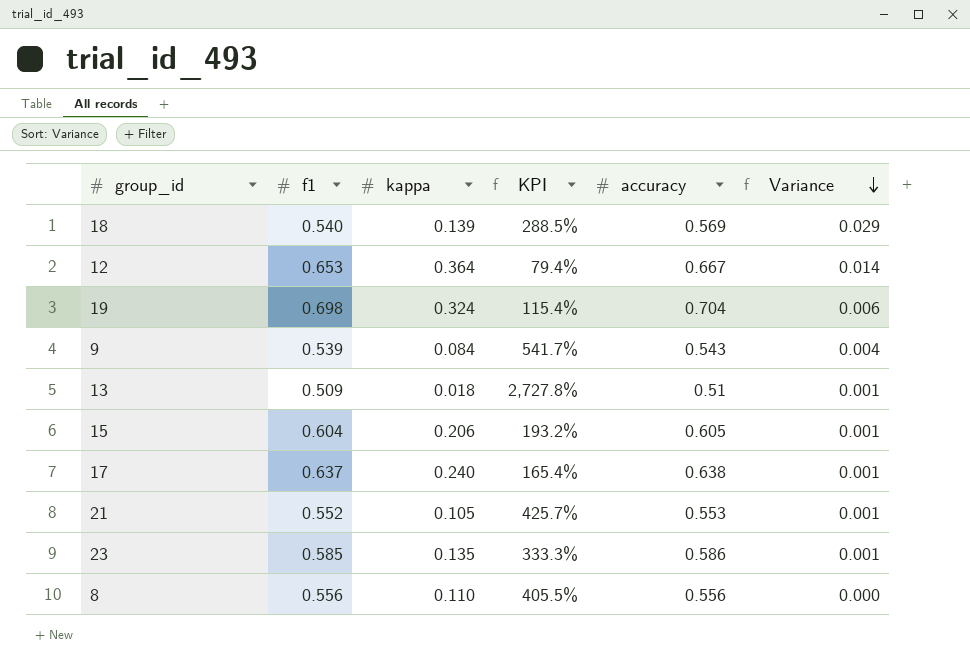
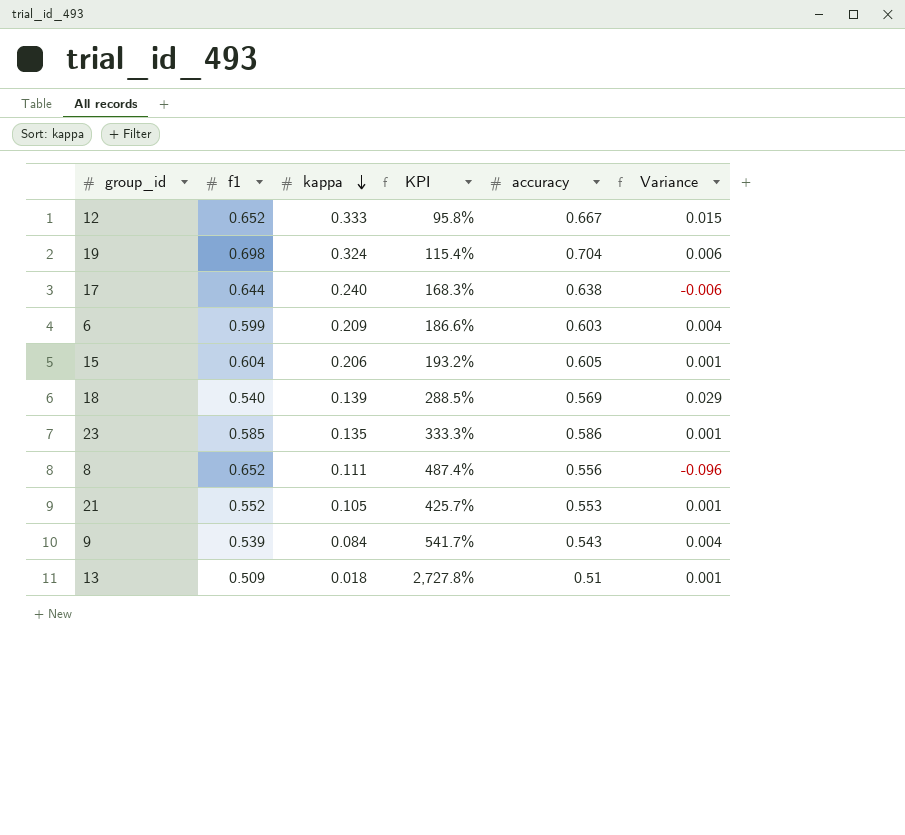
row order: Variance descending -> kappa descending
12 | f1: 0.653 -> 0.652
12 | kappa: 0.364 -> 0.333
12 | KPI: 79.4% -> 95.8%
12 | Variance: 0.014 -> 0.015
17 | f1: 0.637 -> 0.644
17 | KPI: 165.4% -> 168.3%
17 | Variance: 0.001 -> -0.006
row 6: none -> 0.599 | 0.209 | 186.6% | 0.603 | 0.004
8 | f1: 0.556 -> 0.652
8 | kappa: 0.110 -> 0.111
8 | KPI: 405.5% -> 487.4%
8 | Variance: 0.000 -> -0.096

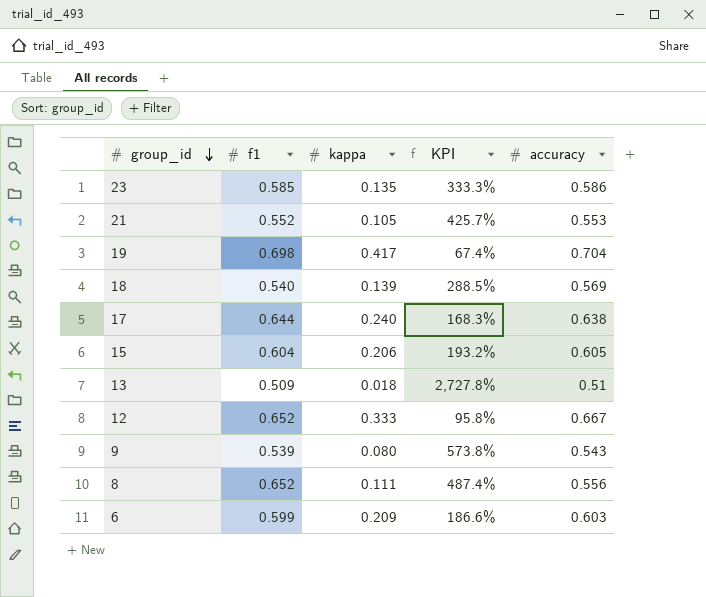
row order: kappa descending -> group_id descending
column Variance | formula: [accuracy] - [f1] -> none
19 | kappa: 0.324 -> 0.417
19 | KPI: 115.4% -> 67.4%
9 | kappa: 0.084 -> 0.080
9 | KPI: 541.7% -> 573.8%

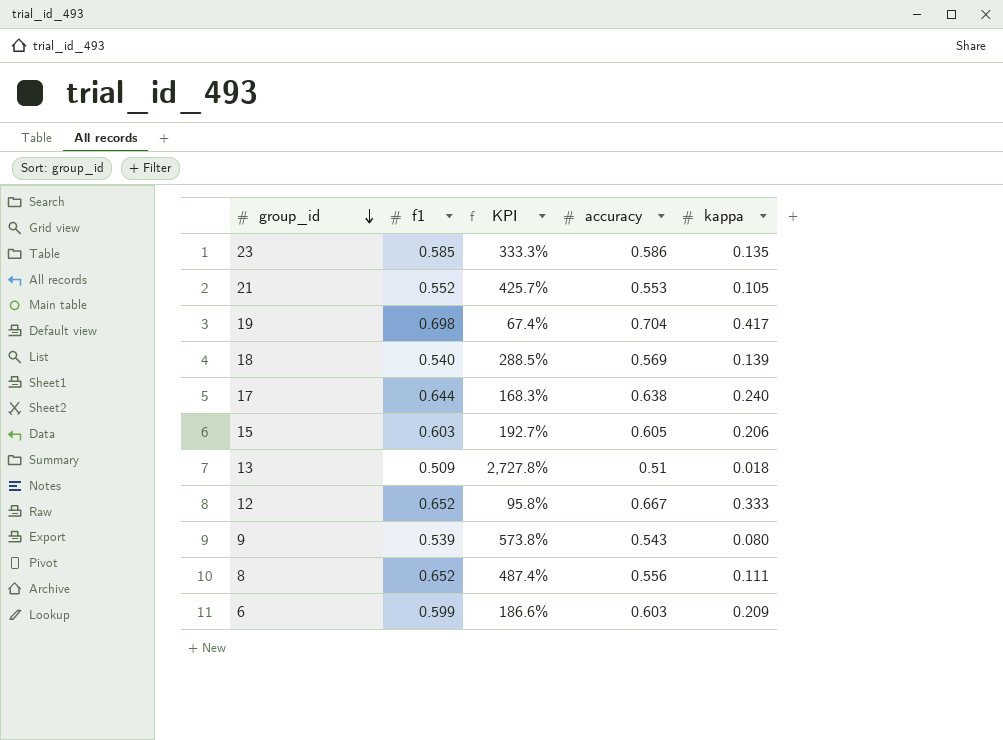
column kappa | position: 3 -> 5
15 | f1: 0.604 -> 0.603
15 | KPI: 193.2% -> 192.7%

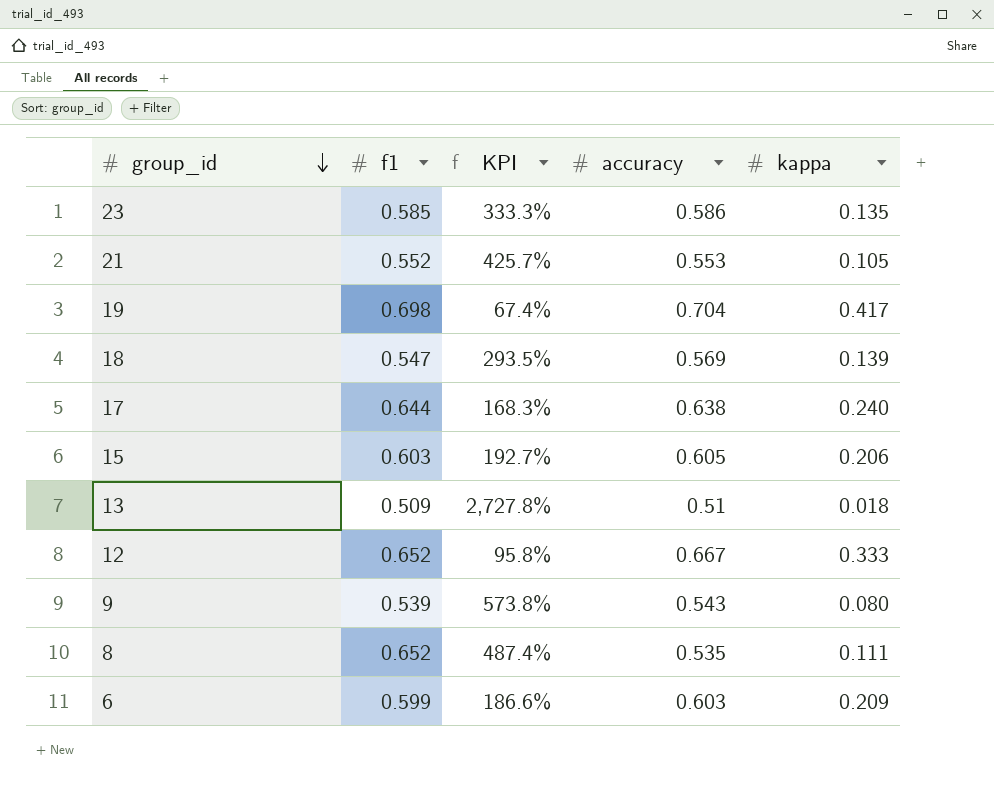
18 | f1: 0.540 -> 0.547
18 | KPI: 288.5% -> 293.5%
8 | accuracy: 0.556 -> 0.535

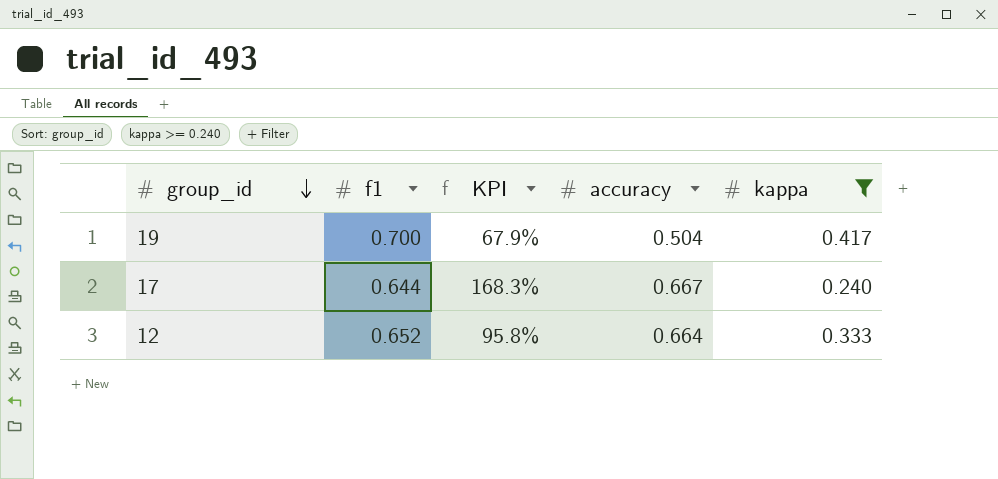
filter: none -> kappa >= 0.240
19 | f1: 0.698 -> 0.700
19 | KPI: 67.4% -> 67.9%
19 | accuracy: 0.704 -> 0.504
17 | accuracy: 0.638 -> 0.667
12 | accuracy: 0.667 -> 0.664

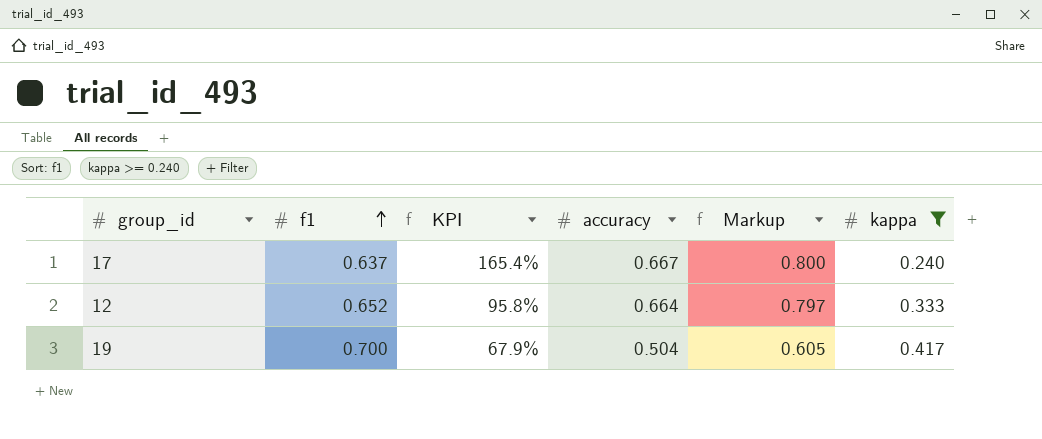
row order: group_id descending -> f1 ascending
column Markup | formula: none -> [accuracy] * 1.2
17 | f1: 0.644 -> 0.637
17 | KPI: 168.3% -> 165.4%

